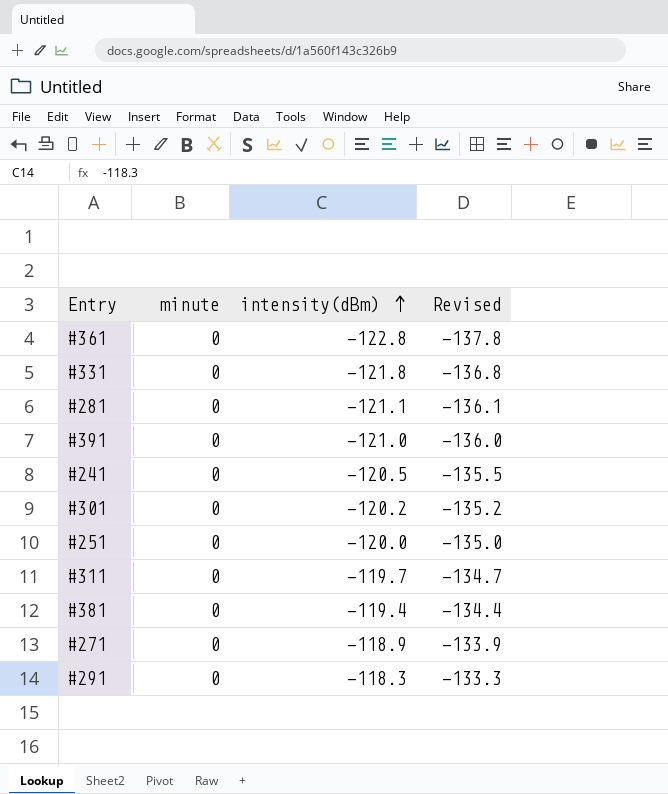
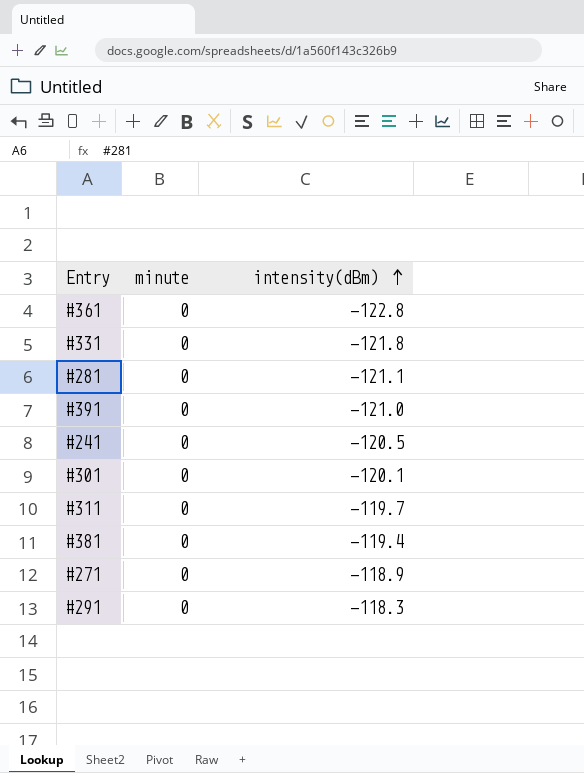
column Revised | formula: [intensity(dBm)] - 15 -> none
row #251: 0 | -120.0 | -135.0 -> none
#301 | intensity(dBm): -120.2 -> -120.1

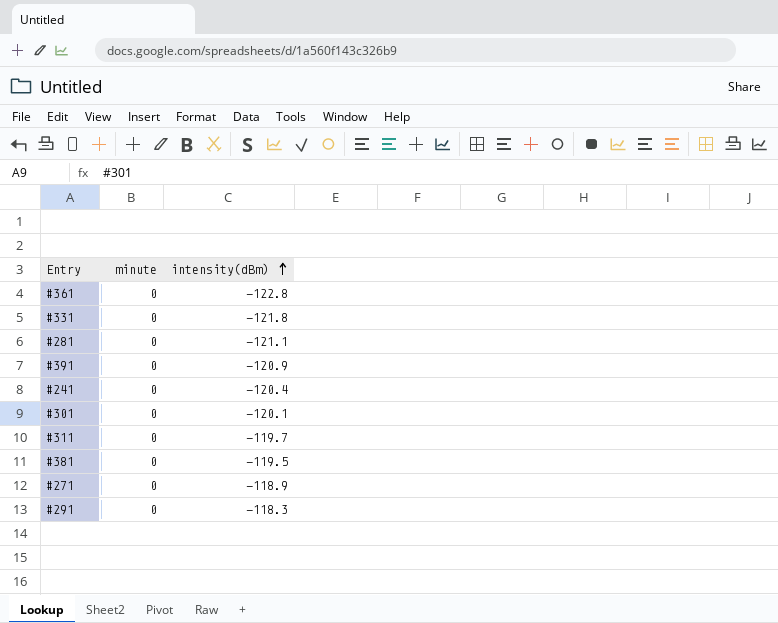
#391 | intensity(dBm): -121.0 -> -120.9
#241 | intensity(dBm): -120.5 -> -120.4
#381 | intensity(dBm): -119.4 -> -119.5

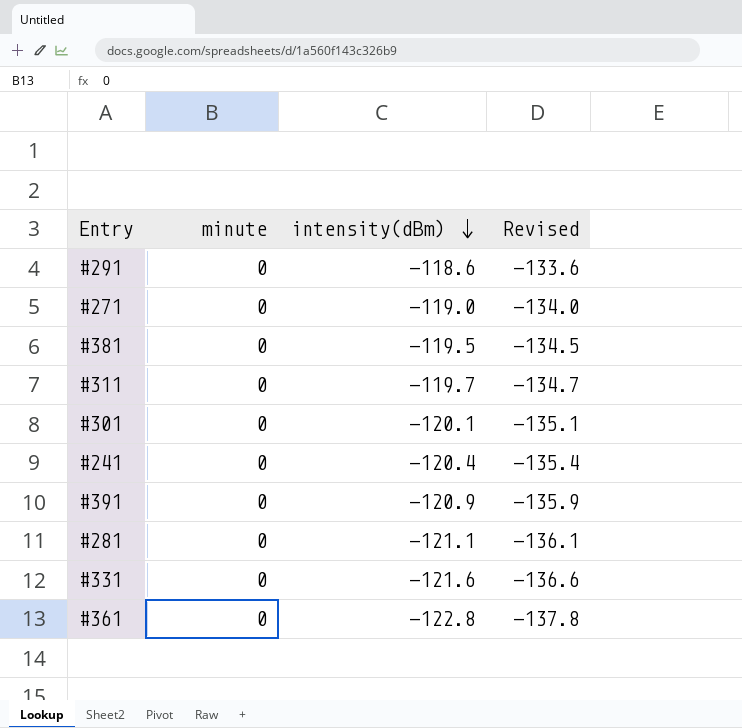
row order: intensity(dBm) ascending -> intensity(dBm) descending
column Revised | formula: none -> [intensity(dBm)] - 15
#291 | intensity(dBm): -118.3 -> -118.6
#271 | intensity(dBm): -118.9 -> -119.0
#331 | intensity(dBm): -121.8 -> -121.6

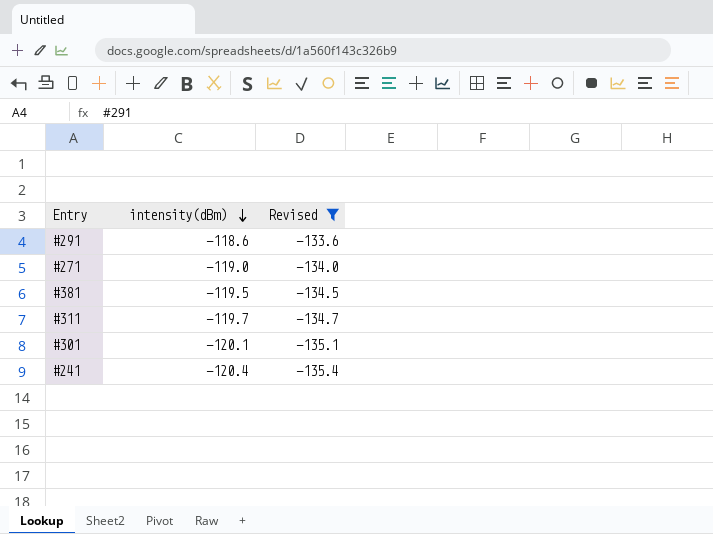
filter: none -> Revised >= -135.4
column minute | position: 2 -> none

